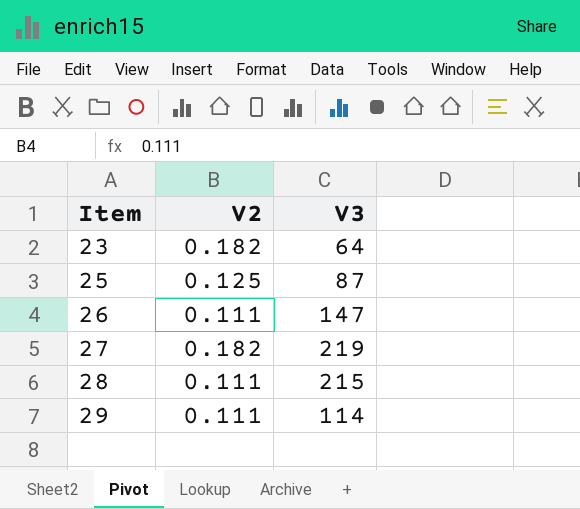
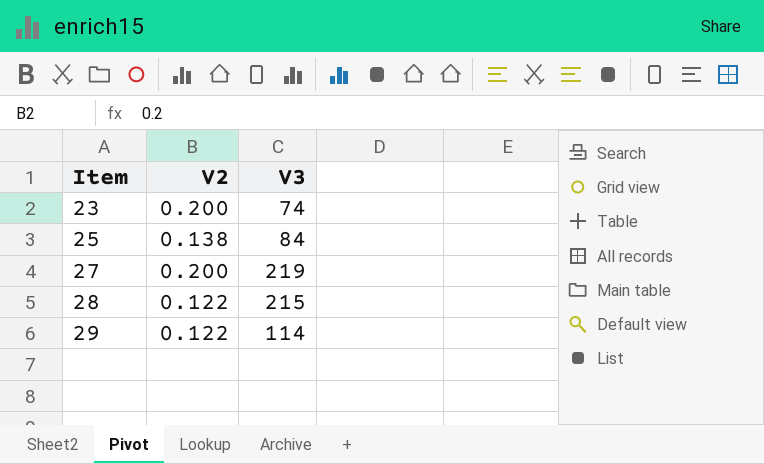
row 26: 0.111 | 147 -> none
23 | V2: 0.182 -> 0.200
23 | V3: 64 -> 74
25 | V2: 0.125 -> 0.138
25 | V3: 87 -> 84
27 | V2: 0.182 -> 0.200
28 | V2: 0.111 -> 0.122
29 | V2: 0.111 -> 0.122

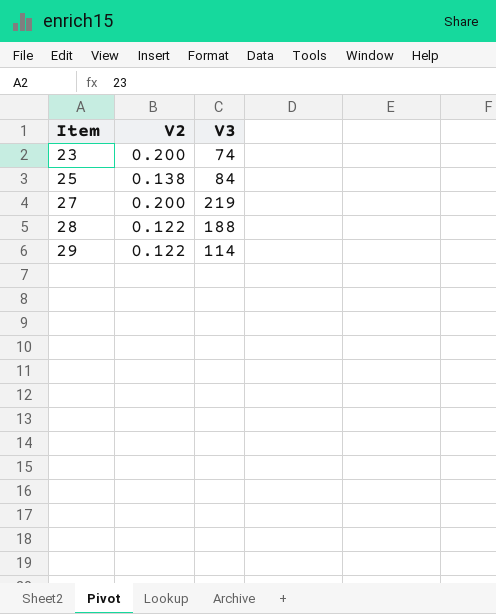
28 | V3: 215 -> 188

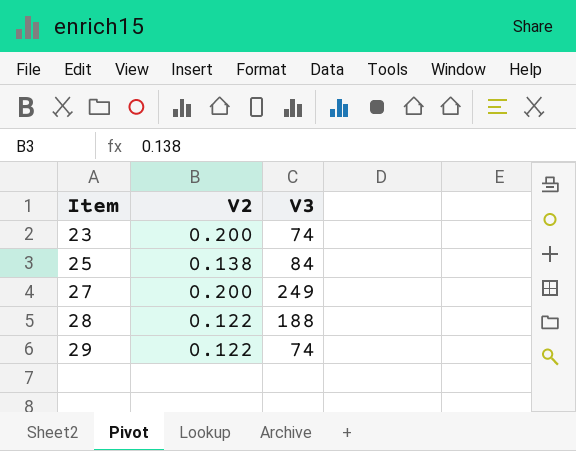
27 | V3: 219 -> 249
29 | V3: 114 -> 74

